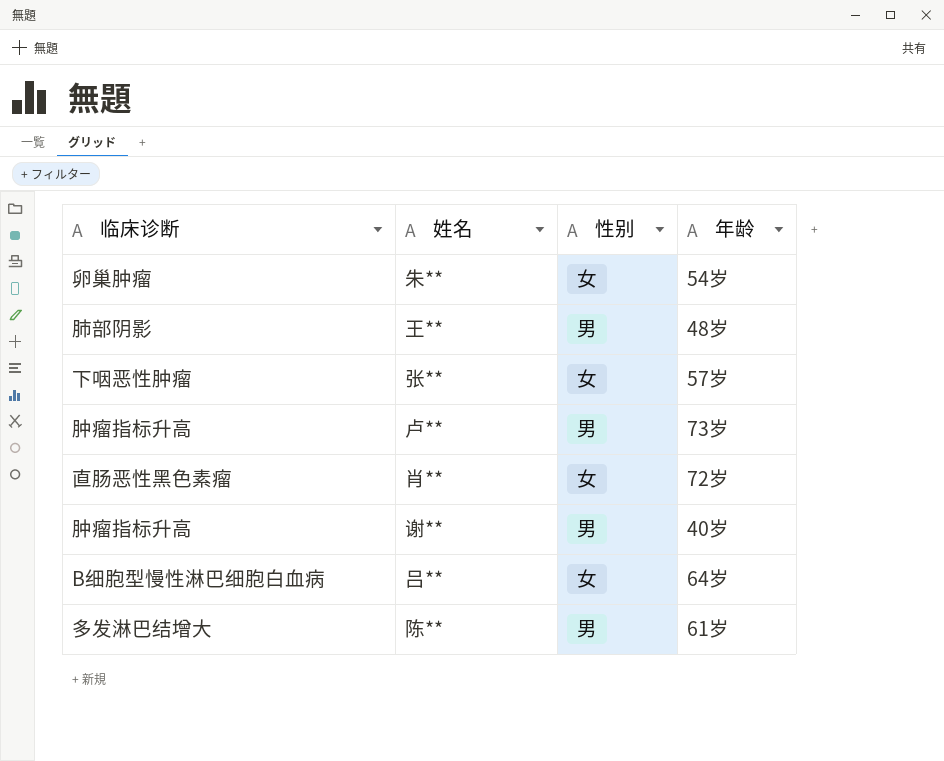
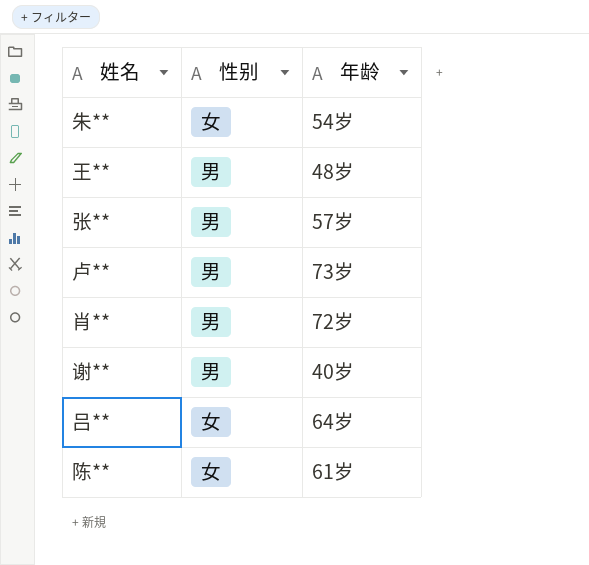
column 临床诊断 | position: 1 -> none
张** | 性别: 女 -> 男
肖** | 性别: 女 -> 男
陈** | 性别: 男 -> 女

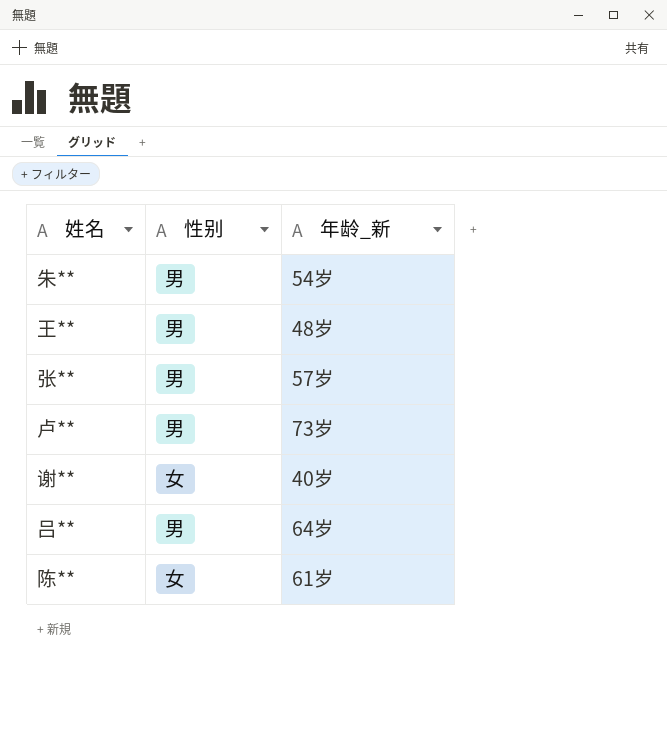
column name: 年龄 -> 年龄_新
row 肖**: 男 | 72岁 -> none
朱** | 性别: 女 -> 男
谢** | 性别: 男 -> 女
吕** | 性别: 女 -> 男

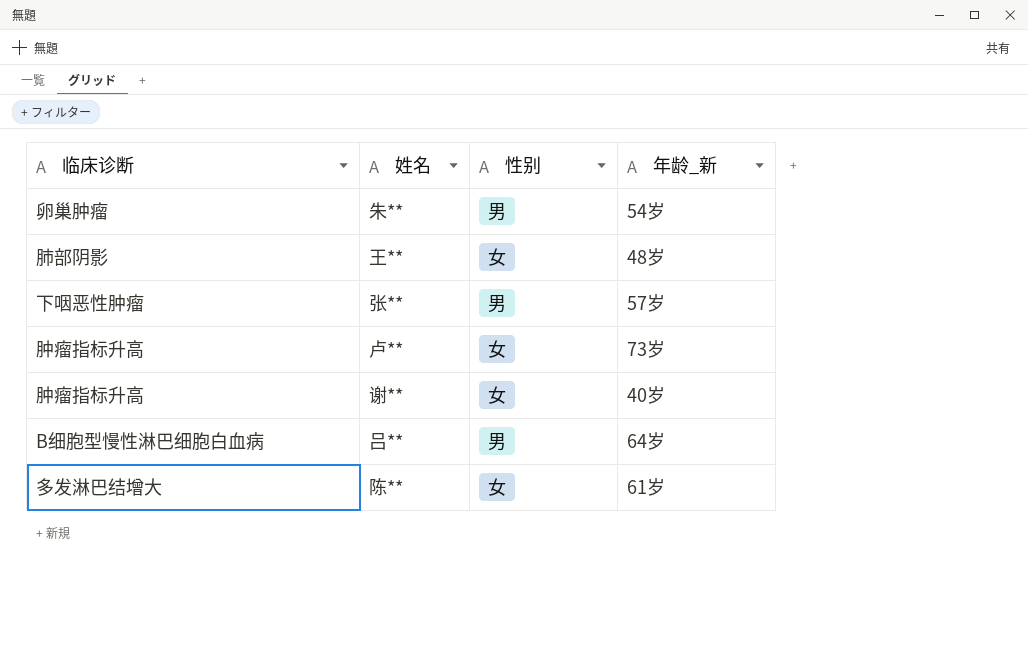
column 临床诊断 | position: none -> 1
王** | 性别: 男 -> 女
卢** | 性别: 男 -> 女

